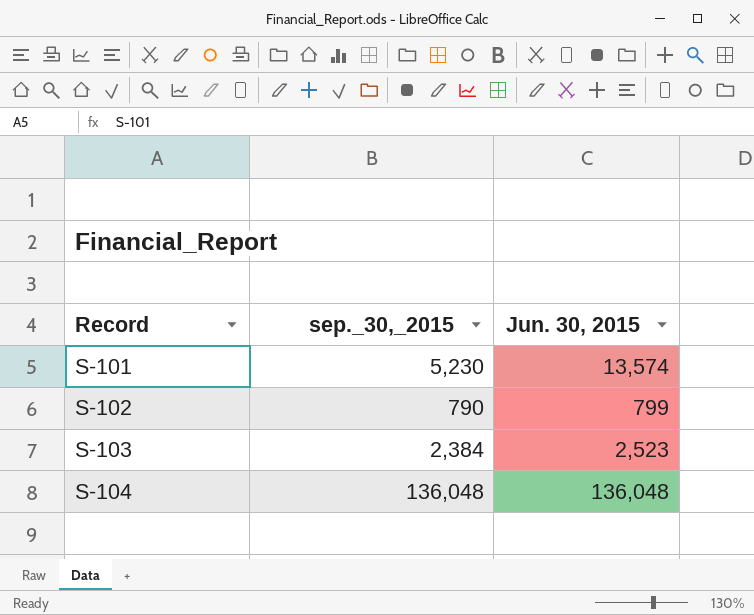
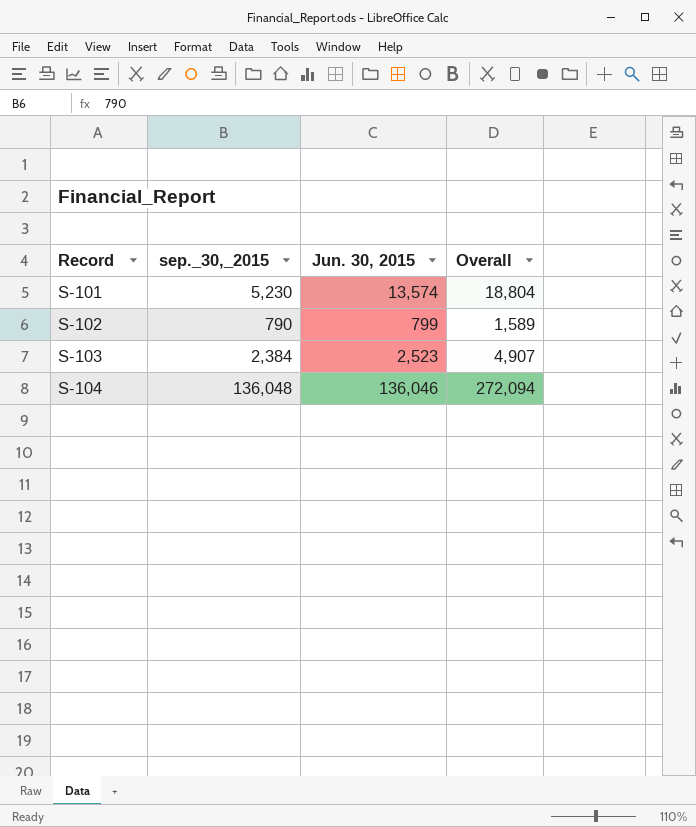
column Overall | formula: none -> [sep._30,_2015] + [Jun. 30, 2015]
S-104 | Jun. 30, 2015: 136,048 -> 136,046

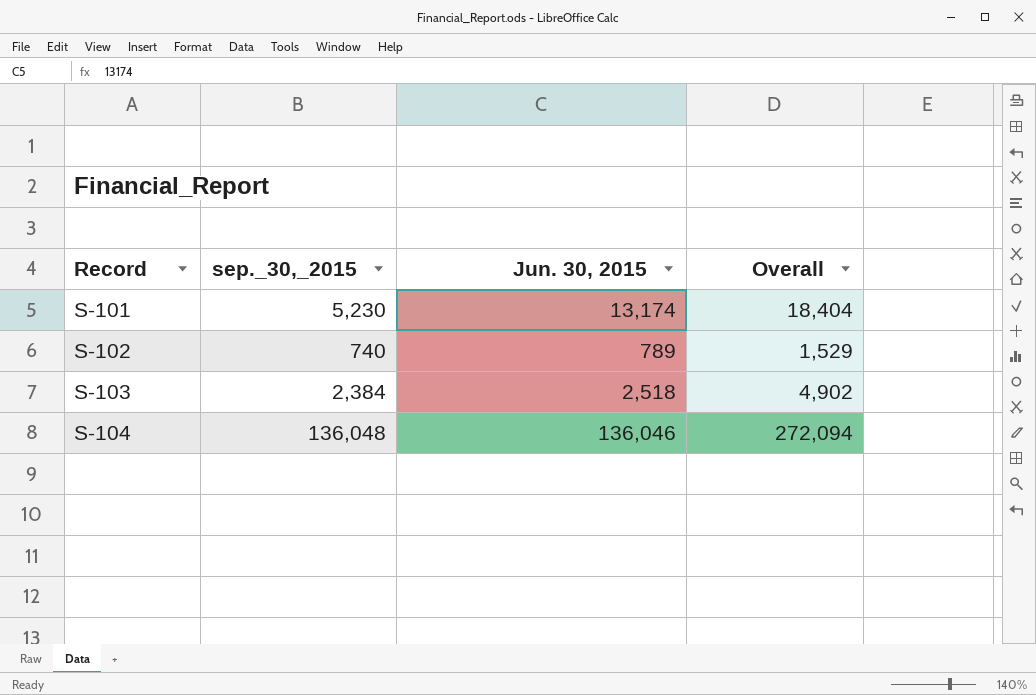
S-101 | Jun. 30, 2015: 13,574 -> 13,174
S-101 | Overall: 18,804 -> 18,404
S-102 | sep._30,_2015: 790 -> 740
S-102 | Jun. 30, 2015: 799 -> 789
S-102 | Overall: 1,589 -> 1,529
S-103 | Jun. 30, 2015: 2,523 -> 2,518
S-103 | Overall: 4,907 -> 4,902

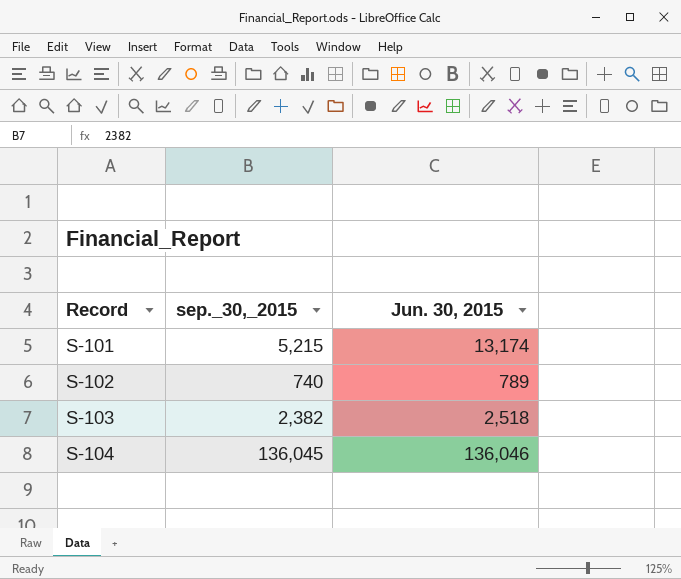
column Overall | formula: [sep._30,_2015] + [Jun. 30, 2015] -> none
S-101 | sep._30,_2015: 5,230 -> 5,215
S-103 | sep._30,_2015: 2,384 -> 2,382
S-104 | sep._30,_2015: 136,048 -> 136,045

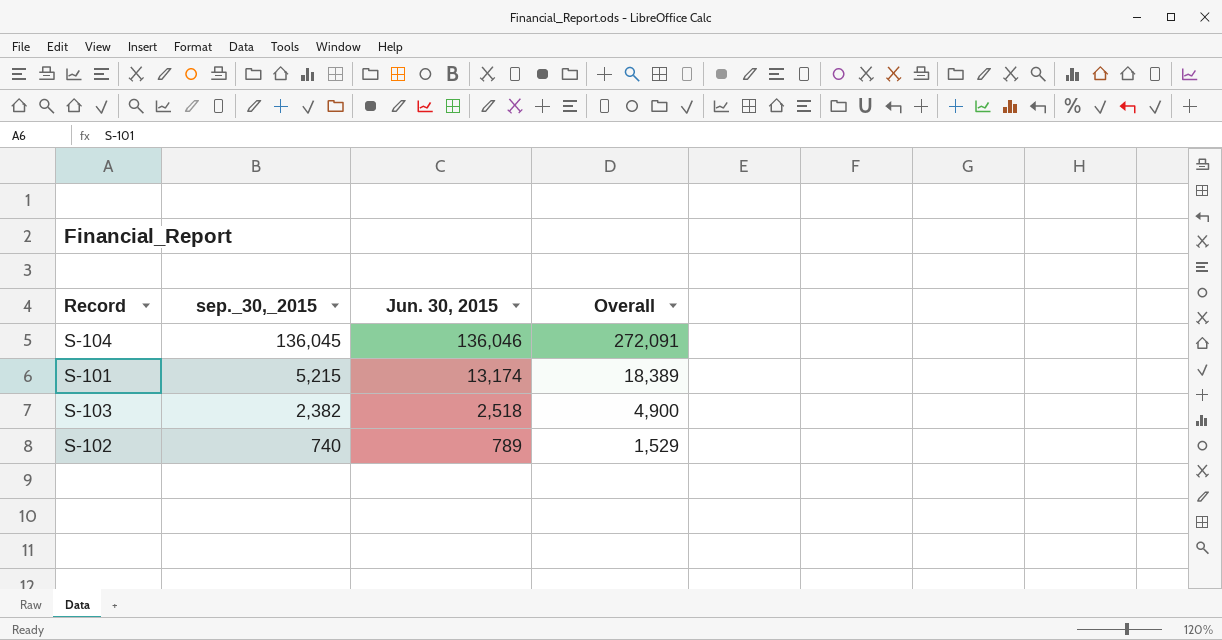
row order: Record ascending -> sep._30,_2015 descending
column Overall | formula: none -> [sep._30,_2015] + [Jun. 30, 2015]

